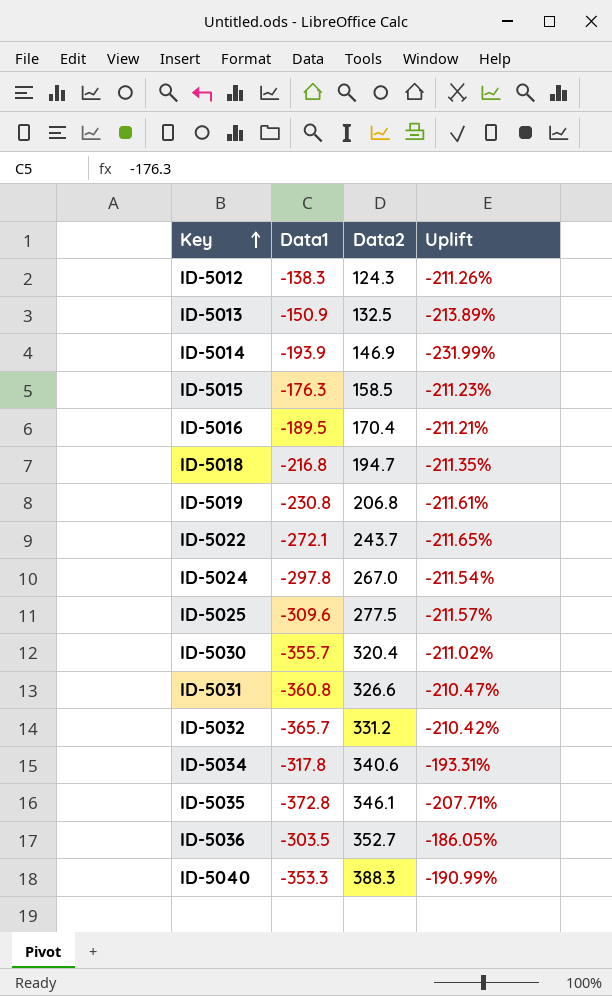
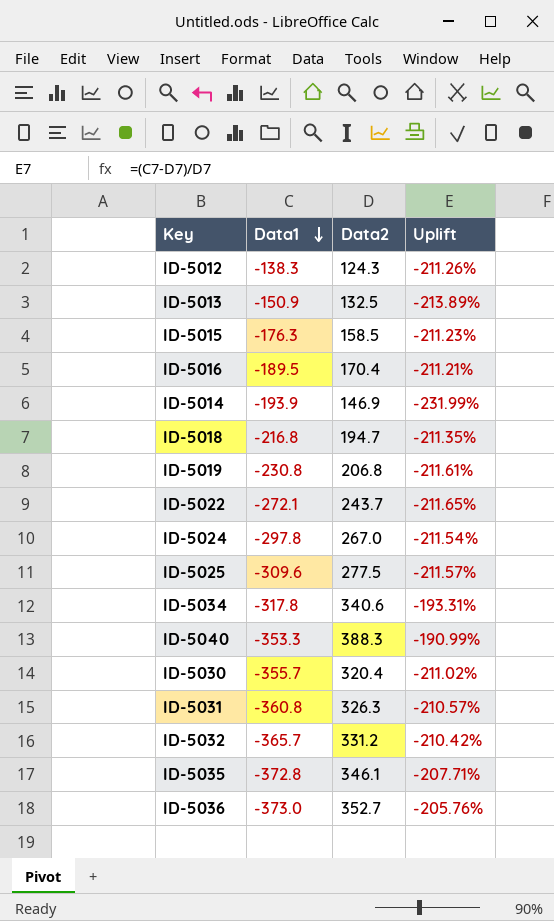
row order: Key ascending -> Data1 descending
ID-5031 | Data2: 326.6 -> 326.3
ID-5031 | Uplift: -210.47% -> -210.57%
ID-5036 | Data1: -303.5 -> -373.0
ID-5036 | Uplift: -186.05% -> -205.76%

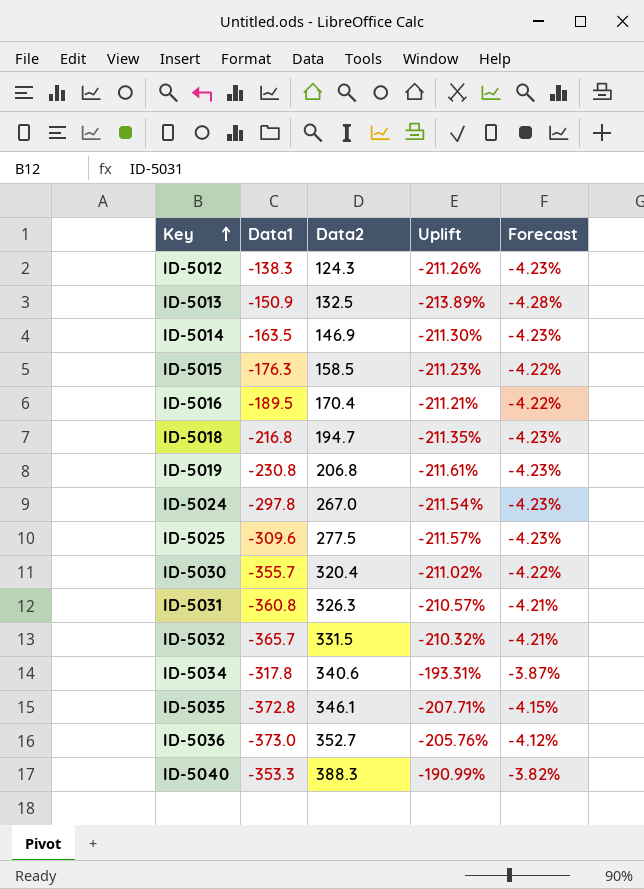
row order: Data1 descending -> Key ascending
column Forecast | formula: none -> [Uplift] * 0.02
row ID-5022: -272.1 | 243.7 | -211.65% -> none
ID-5014 | Data1: -193.9 -> -163.5
ID-5014 | Uplift: -231.99% -> -211.30%
ID-5032 | Data2: 331.2 -> 331.5
ID-5032 | Uplift: -210.42% -> -210.32%

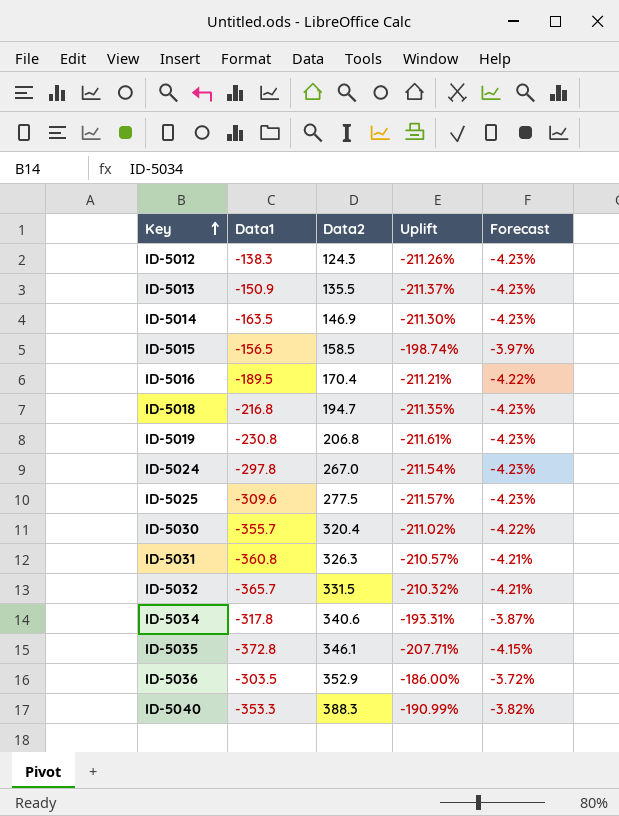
ID-5013 | Data2: 132.5 -> 135.5
ID-5013 | Uplift: -213.89% -> -211.37%
ID-5013 | Forecast: -4.28% -> -4.23%
ID-5015 | Data1: -176.3 -> -156.5
ID-5015 | Uplift: -211.23% -> -198.74%
ID-5015 | Forecast: -4.22% -> -3.97%
ID-5036 | Data1: -373.0 -> -303.5
ID-5036 | Data2: 352.7 -> 352.9
ID-5036 | Uplift: -205.76% -> -186.00%
ID-5036 | Forecast: -4.12% -> -3.72%

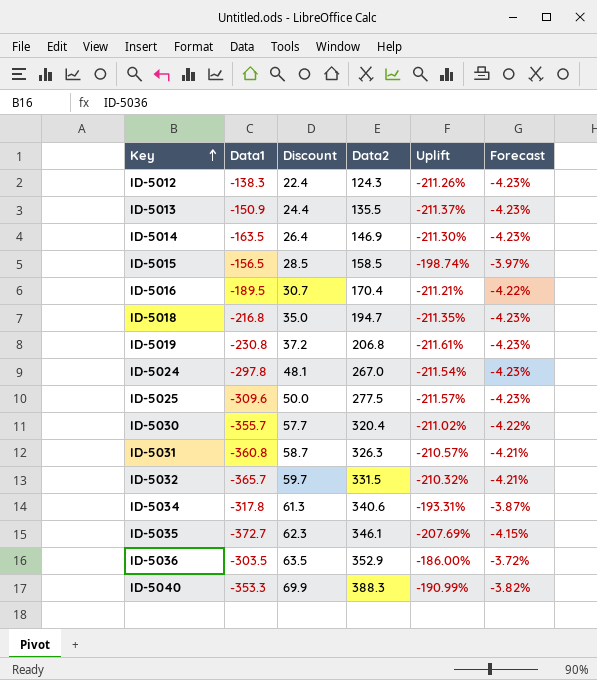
column Discount | formula: none -> [Data2] * 0.18
ID-5035 | Data1: -372.8 -> -372.7
ID-5035 | Uplift: -207.71% -> -207.69%

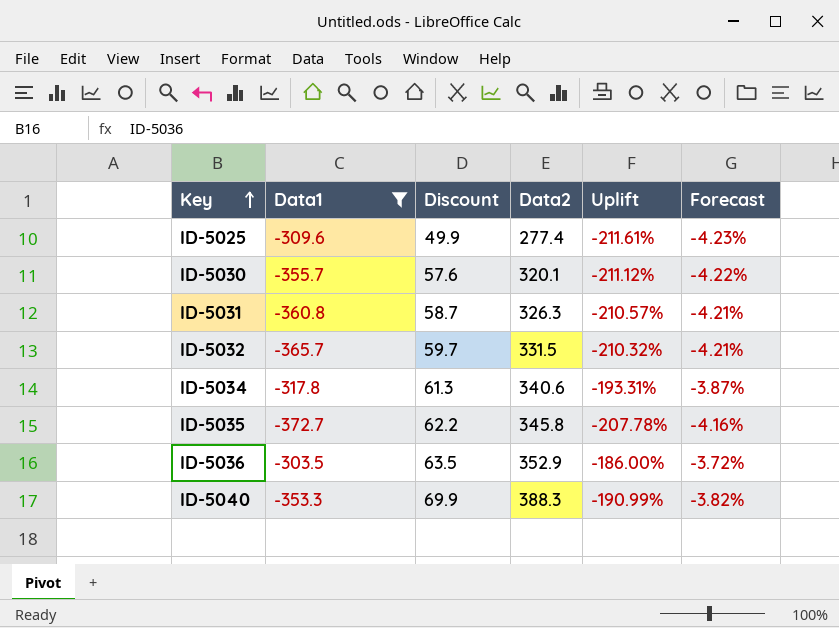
filter: none -> Data1 <= -303.5
ID-5025 | Discount: 50.0 -> 49.9
ID-5025 | Data2: 277.5 -> 277.4
ID-5025 | Uplift: -211.57% -> -211.61%
ID-5030 | Discount: 57.7 -> 57.6
ID-5030 | Data2: 320.4 -> 320.1
ID-5030 | Uplift: -211.02% -> -211.12%
ID-5035 | Discount: 62.3 -> 62.2
ID-5035 | Data2: 346.1 -> 345.8
ID-5035 | Uplift: -207.69% -> -207.78%
ID-5035 | Forecast: -4.15% -> -4.16%

